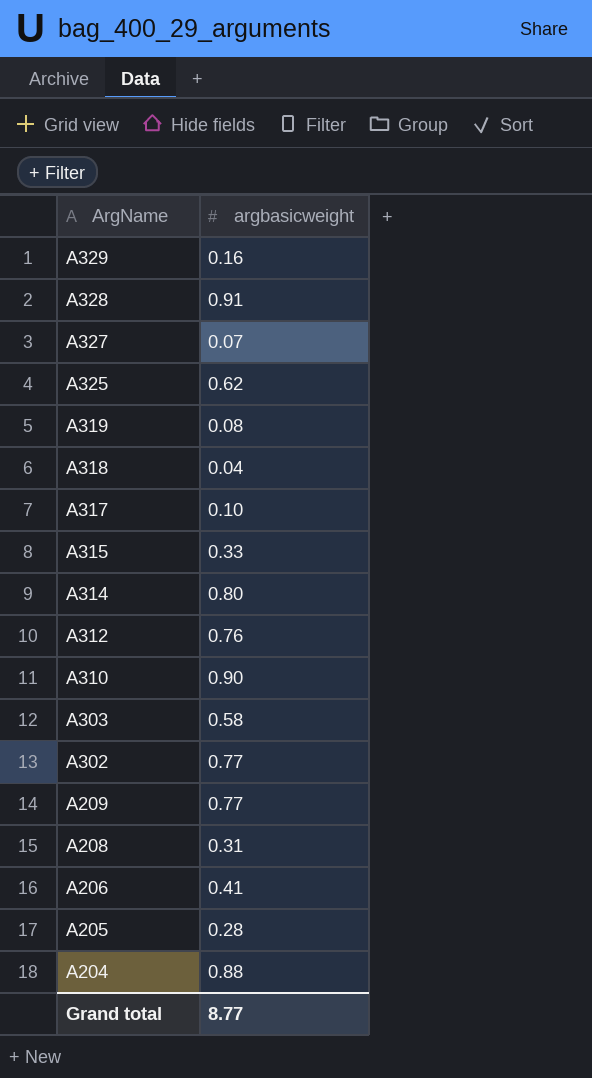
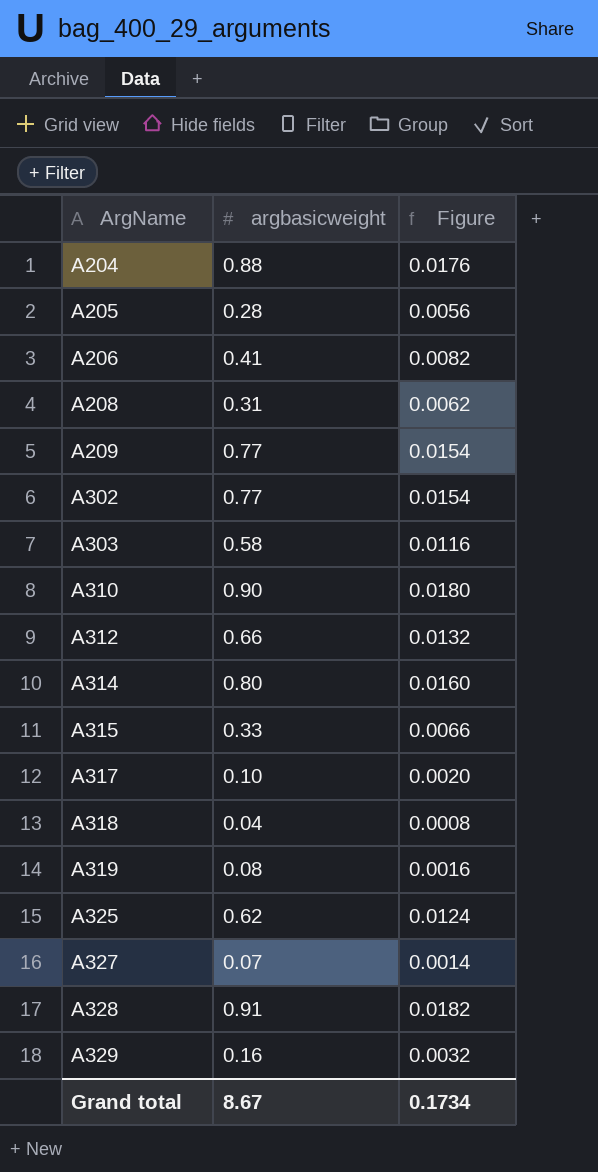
row order: ArgName descending -> ArgName ascending
column Figure | formula: none -> [argbasicweight] * 0.02
A312 | argbasicweight: 0.76 -> 0.66
Grand total | argbasicweight: 8.77 -> 8.67

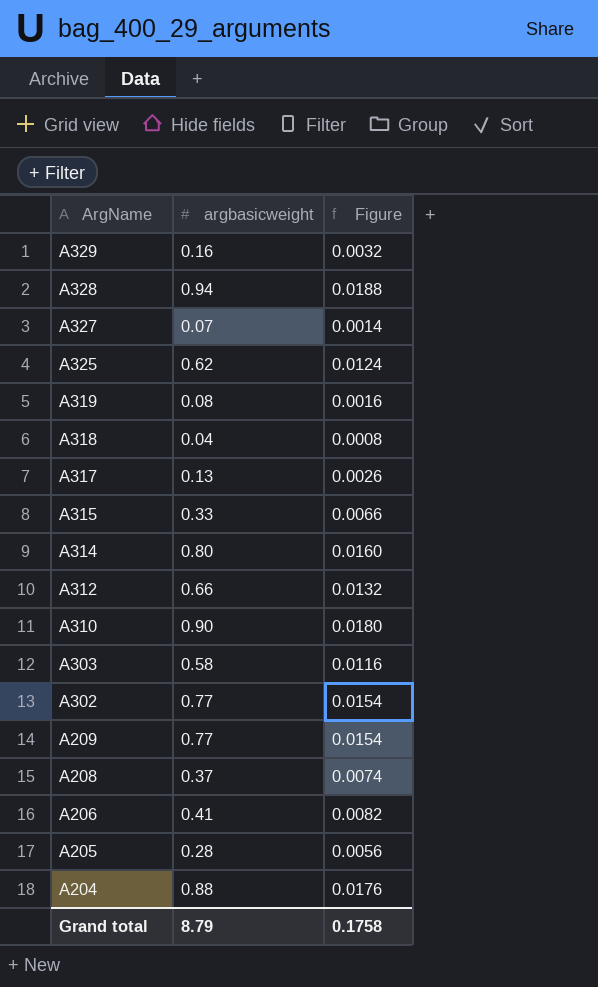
row order: ArgName ascending -> ArgName descending
A328 | argbasicweight: 0.91 -> 0.94
A328 | Figure: 0.0182 -> 0.0188
A317 | argbasicweight: 0.10 -> 0.13
A317 | Figure: 0.0020 -> 0.0026
A208 | argbasicweight: 0.31 -> 0.37
A208 | Figure: 0.0062 -> 0.0074
Grand total | argbasicweight: 8.67 -> 8.79
Grand total | Figure: 0.1734 -> 0.1758

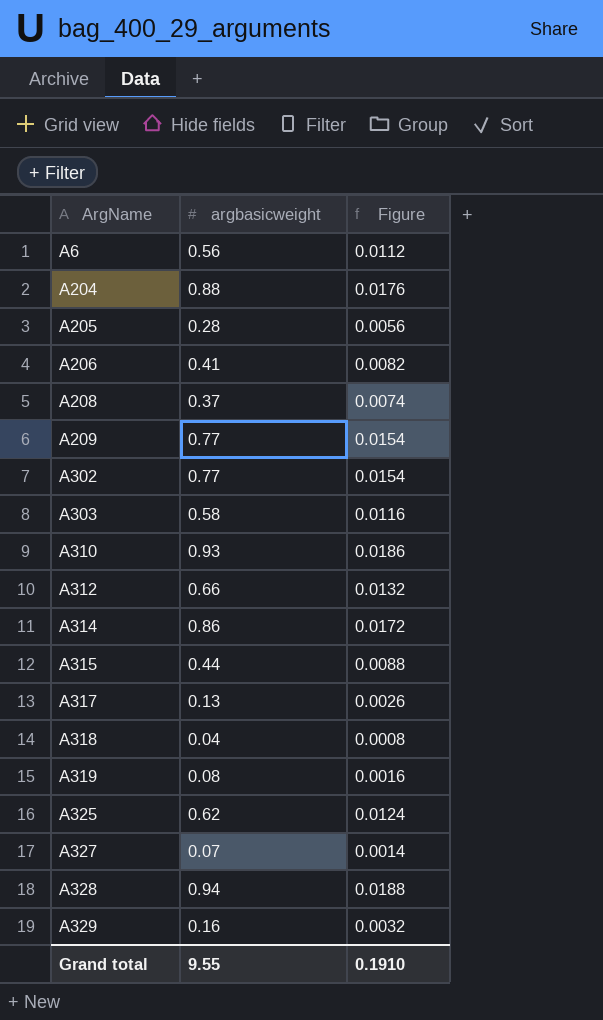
row order: ArgName descending -> ArgName ascending
row A6: none -> 0.56 | 0.0112
A310 | argbasicweight: 0.90 -> 0.93
A310 | Figure: 0.0180 -> 0.0186
A314 | argbasicweight: 0.80 -> 0.86
A314 | Figure: 0.0160 -> 0.0172
A315 | argbasicweight: 0.33 -> 0.44
A315 | Figure: 0.0066 -> 0.0088
Grand total | argbasicweight: 8.79 -> 9.55
Grand total | Figure: 0.1758 -> 0.1910

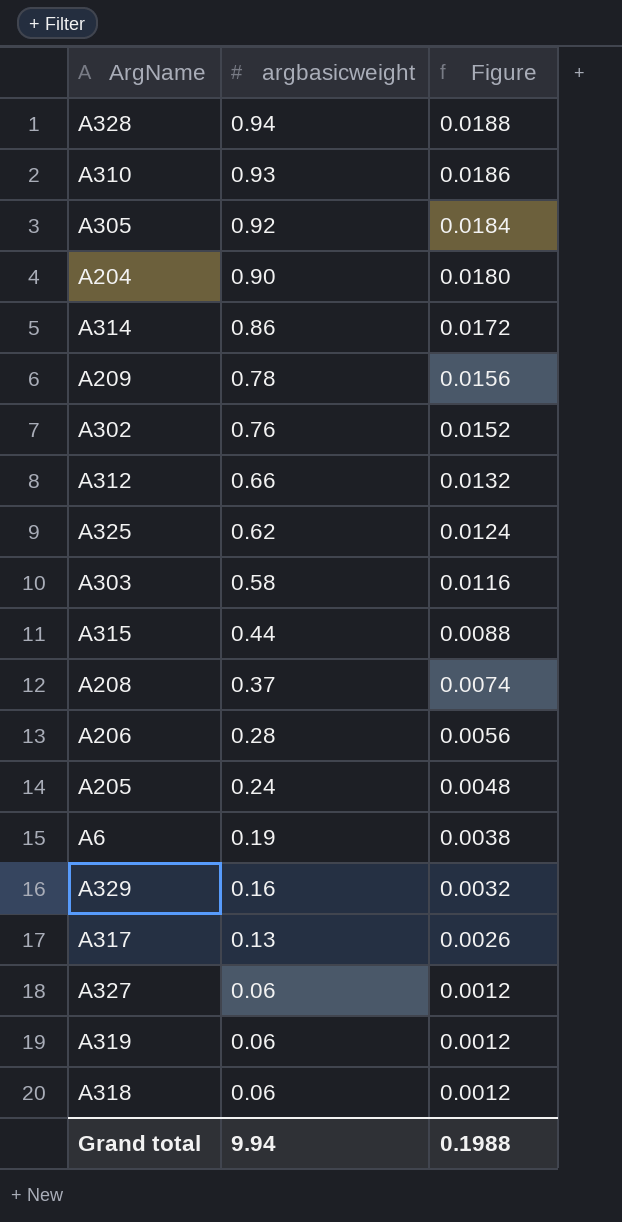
row order: ArgName ascending -> argbasicweight descending
row A305: none -> 0.92 | 0.0184
A204 | argbasicweight: 0.88 -> 0.90
A204 | Figure: 0.0176 -> 0.0180
A209 | argbasicweight: 0.77 -> 0.78
A209 | Figure: 0.0154 -> 0.0156
A302 | argbasicweight: 0.77 -> 0.76
A302 | Figure: 0.0154 -> 0.0152
A206 | argbasicweight: 0.41 -> 0.28
A206 | Figure: 0.0082 -> 0.0056
A205 | argbasicweight: 0.28 -> 0.24
A205 | Figure: 0.0056 -> 0.0048
A6 | argbasicweight: 0.56 -> 0.19
A6 | Figure: 0.0112 -> 0.0038
A327 | argbasicweight: 0.07 -> 0.06
A327 | Figure: 0.0014 -> 0.0012
A319 | argbasicweight: 0.08 -> 0.06
A319 | Figure: 0.0016 -> 0.0012
A318 | argbasicweight: 0.04 -> 0.06
A318 | Figure: 0.0008 -> 0.0012
Grand total | argbasicweight: 9.55 -> 9.94
Grand total | Figure: 0.1910 -> 0.1988

